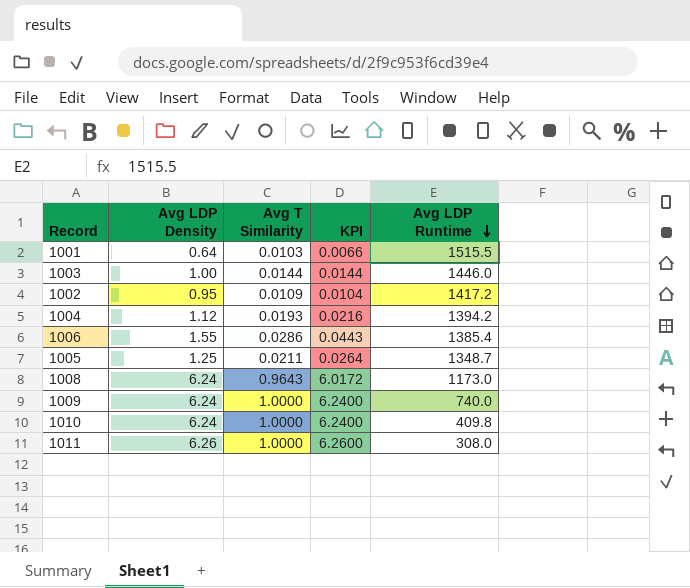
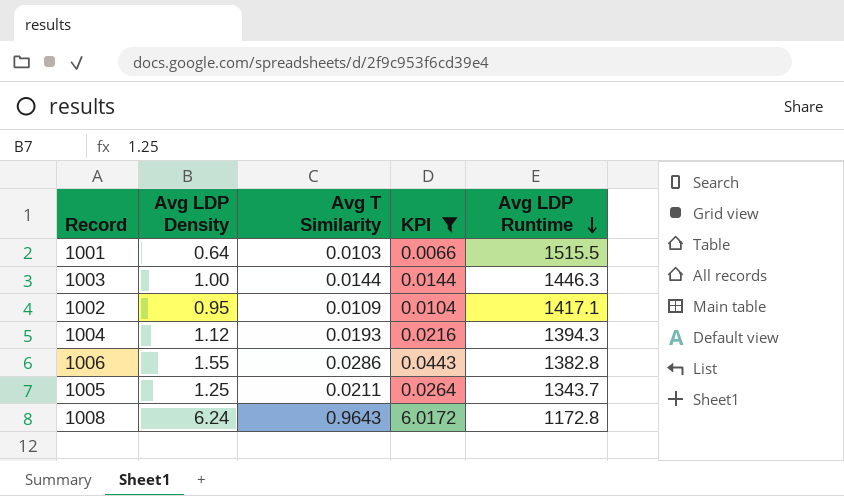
filter: none -> KPI <= 6.0172
1003 | Avg LDP Runtime: 1446.0 -> 1446.3
1002 | Avg LDP Runtime: 1417.2 -> 1417.1
1004 | Avg LDP Runtime: 1394.2 -> 1394.3
1006 | Avg LDP Runtime: 1385.4 -> 1382.8
1005 | Avg LDP Runtime: 1348.7 -> 1343.7
1008 | Avg LDP Runtime: 1173.0 -> 1172.8

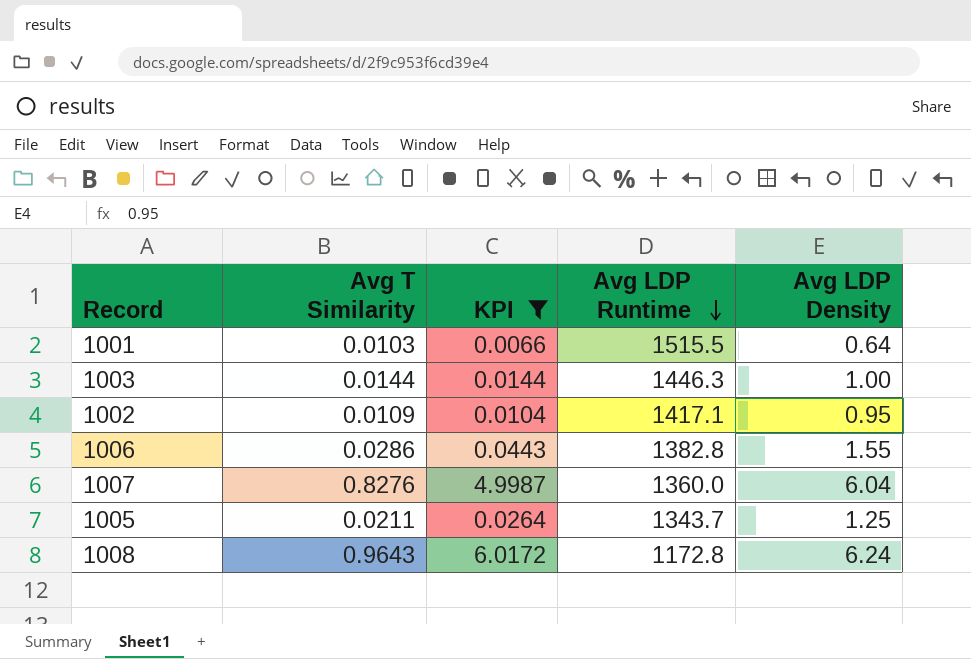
column Avg LDP Density | position: 2 -> 5
row 1004: 1.12 | 0.0193 | 0.0216 | 1394.3 -> none
row 1007: none -> 0.8276 | 4.9987 | 1360.0 | 6.04

